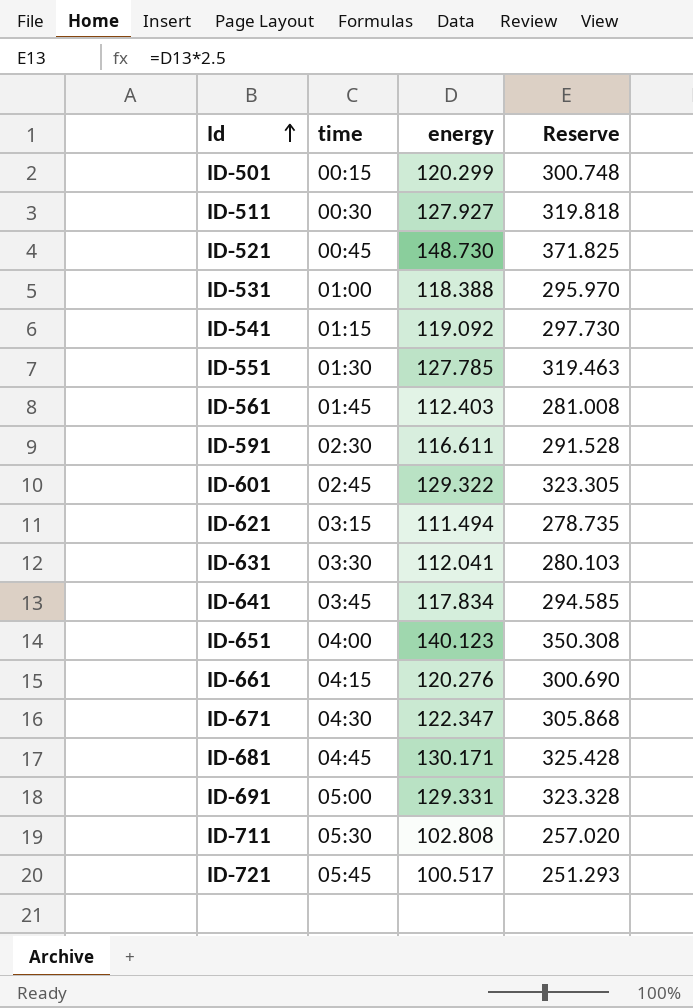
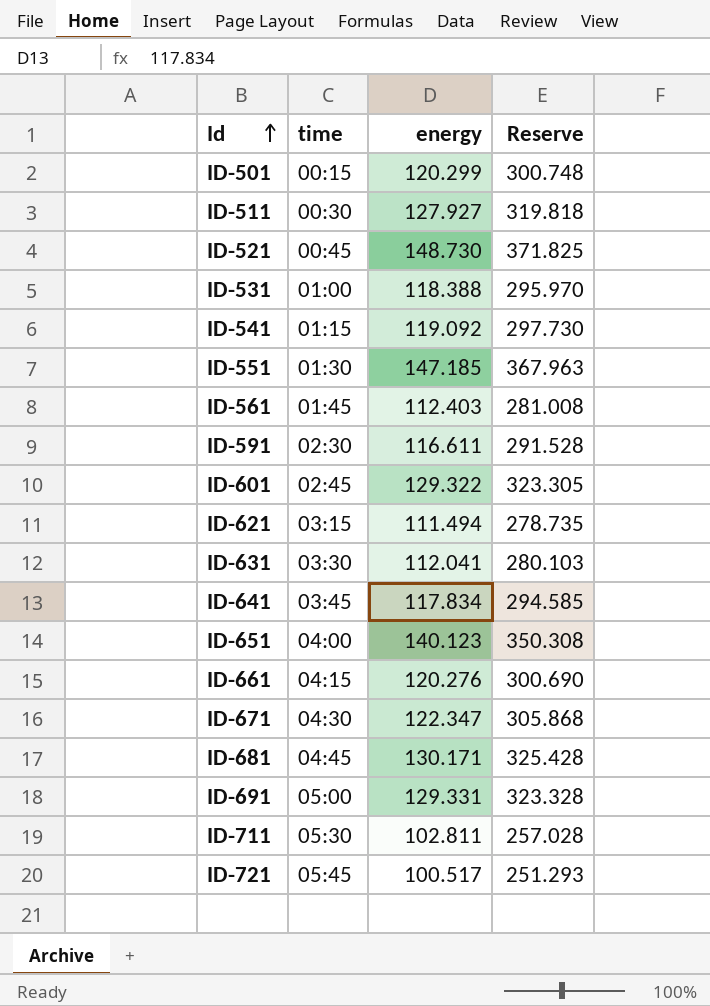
ID-551 | energy: 127.785 -> 147.185
ID-551 | Reserve: 319.463 -> 367.963
ID-711 | energy: 102.808 -> 102.811
ID-711 | Reserve: 257.020 -> 257.028

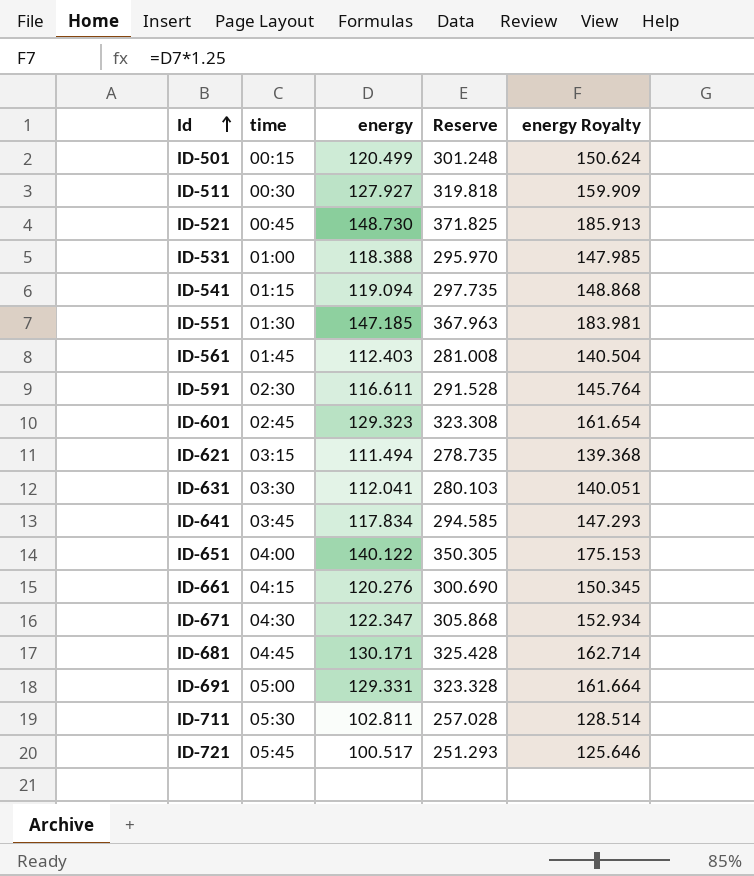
column energy Royalty | formula: none -> [energy] * 1.25
ID-501 | energy: 120.299 -> 120.499
ID-501 | Reserve: 300.748 -> 301.248
ID-541 | energy: 119.092 -> 119.094
ID-541 | Reserve: 297.730 -> 297.735
ID-601 | energy: 129.322 -> 129.323
ID-601 | Reserve: 323.305 -> 323.308
ID-651 | energy: 140.123 -> 140.122
ID-651 | Reserve: 350.308 -> 350.305

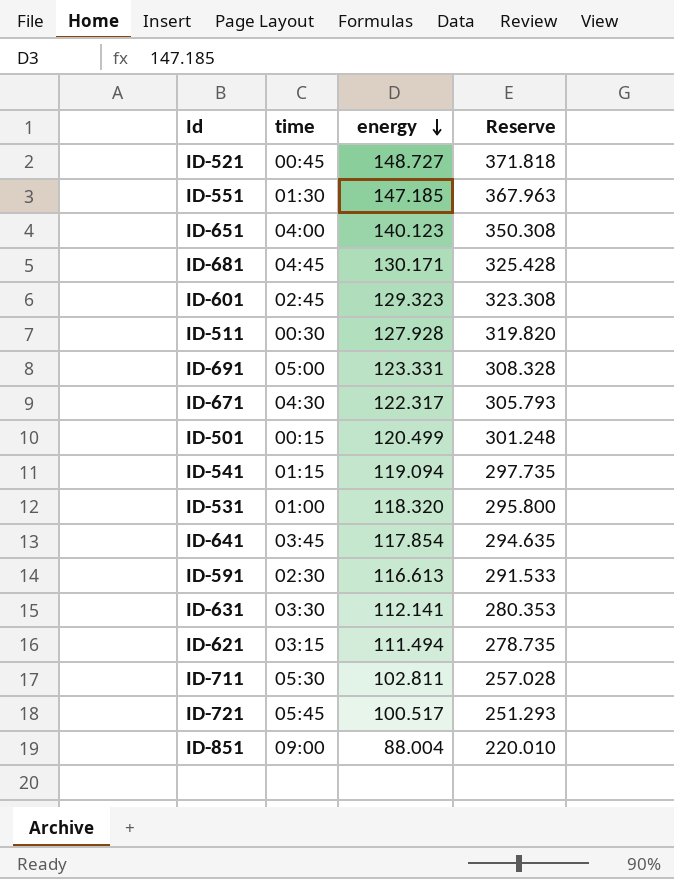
row order: Id ascending -> energy descending
column energy Royalty | formula: [energy] * 1.25 -> none
row ID-561: 01:45 | 112.403 | 281.008 | 140.504 -> none
row ID-661: 04:15 | 120.276 | 300.690 | 150.345 -> none
ID-521 | energy: 148.730 -> 148.727
ID-521 | Reserve: 371.825 -> 371.818
ID-651 | energy: 140.122 -> 140.123
ID-651 | Reserve: 350.305 -> 350.308
ID-511 | energy: 127.927 -> 127.928
ID-511 | Reserve: 319.818 -> 319.820
ID-691 | energy: 129.331 -> 123.331
ID-691 | Reserve: 323.328 -> 308.328
ID-671 | energy: 122.347 -> 122.317
ID-671 | Reserve: 305.868 -> 305.793
ID-531 | energy: 118.388 -> 118.320
ID-531 | Reserve: 295.970 -> 295.800
ID-641 | energy: 117.834 -> 117.854
ID-641 | Reserve: 294.585 -> 294.635
ID-591 | energy: 116.611 -> 116.613
ID-591 | Reserve: 291.528 -> 291.533
ID-631 | energy: 112.041 -> 112.141
ID-631 | Reserve: 280.103 -> 280.353
row ID-851: none -> 09:00 | 88.004 | 220.010

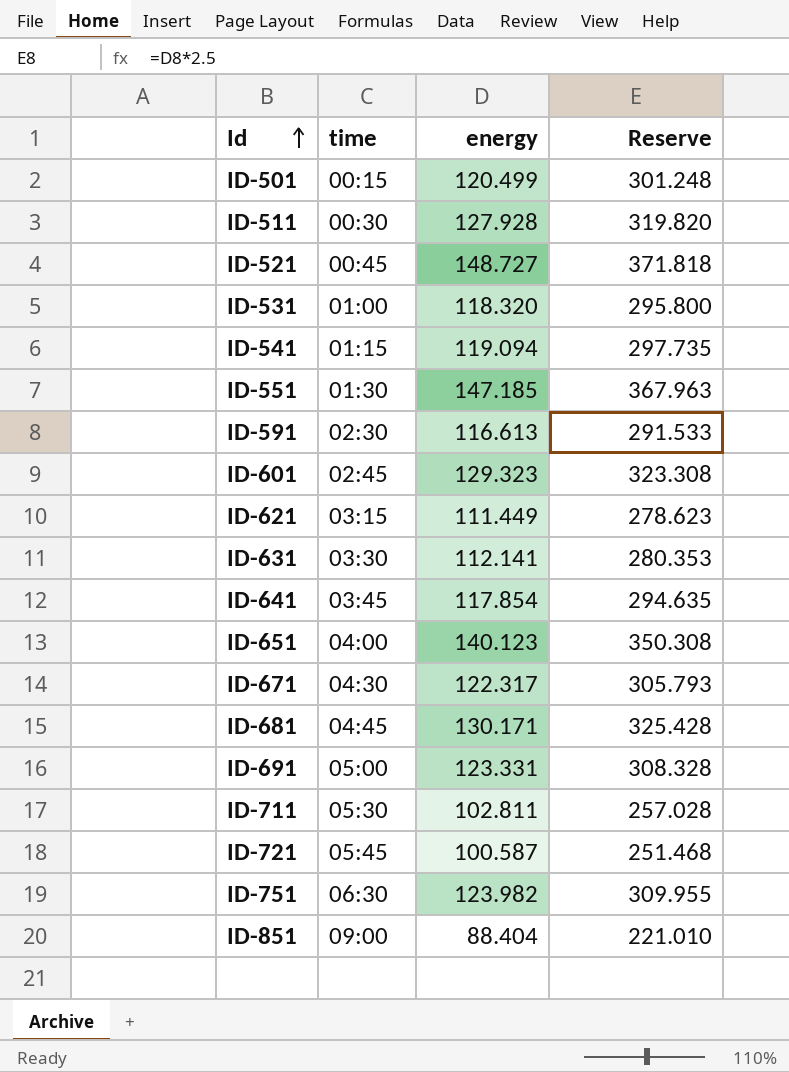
row order: energy descending -> Id ascending
ID-621 | energy: 111.494 -> 111.449
ID-621 | Reserve: 278.735 -> 278.623
ID-721 | energy: 100.517 -> 100.587
ID-721 | Reserve: 251.293 -> 251.468
row ID-751: none -> 06:30 | 123.982 | 309.955
ID-851 | energy: 88.004 -> 88.404
ID-851 | Reserve: 220.010 -> 221.010

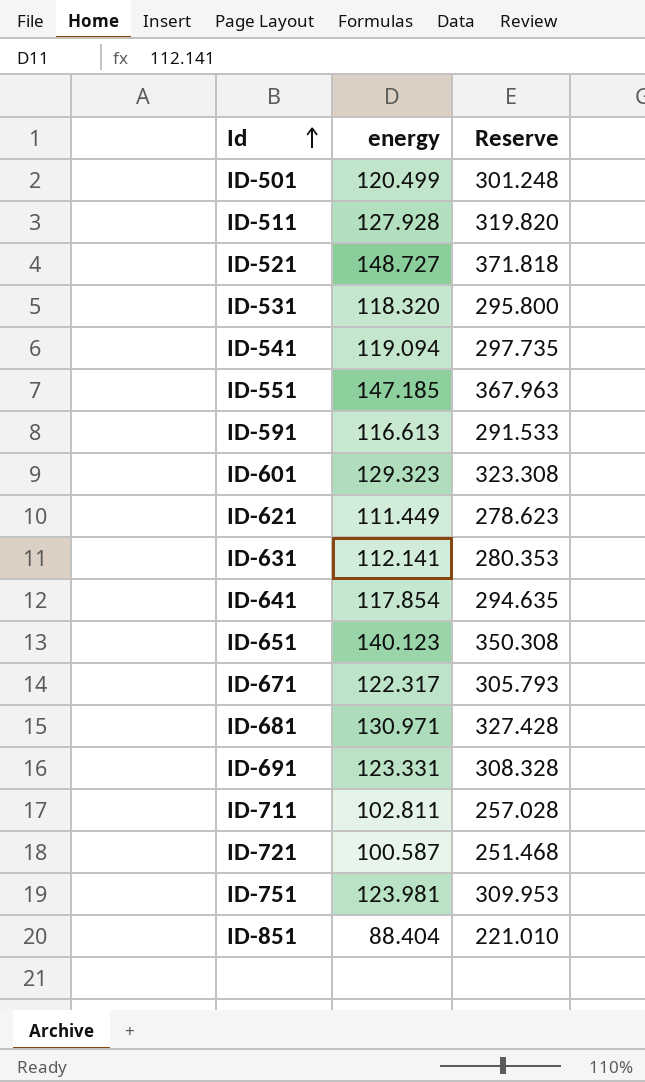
column time | position: 2 -> none
ID-681 | energy: 130.171 -> 130.971
ID-681 | Reserve: 325.428 -> 327.428
ID-751 | energy: 123.982 -> 123.981
ID-751 | Reserve: 309.955 -> 309.953

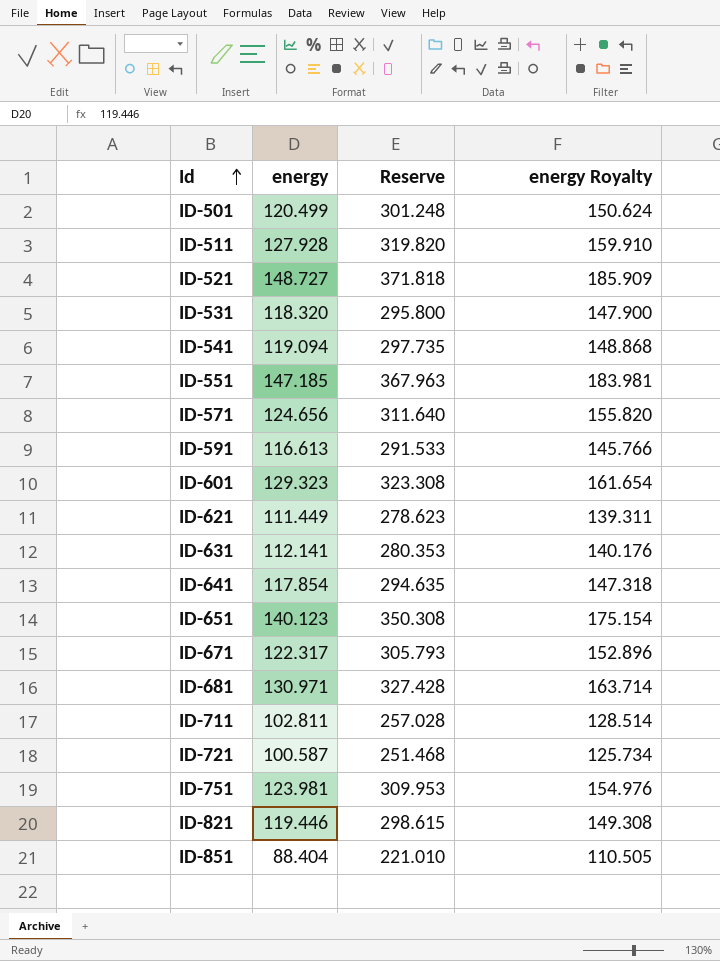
column energy Royalty | formula: none -> [energy] * 1.25
row ID-691: 123.331 | 308.328 -> none
row ID-571: none -> 124.656 | 311.640 | 155.820
row ID-821: none -> 119.446 | 298.615 | 149.308

